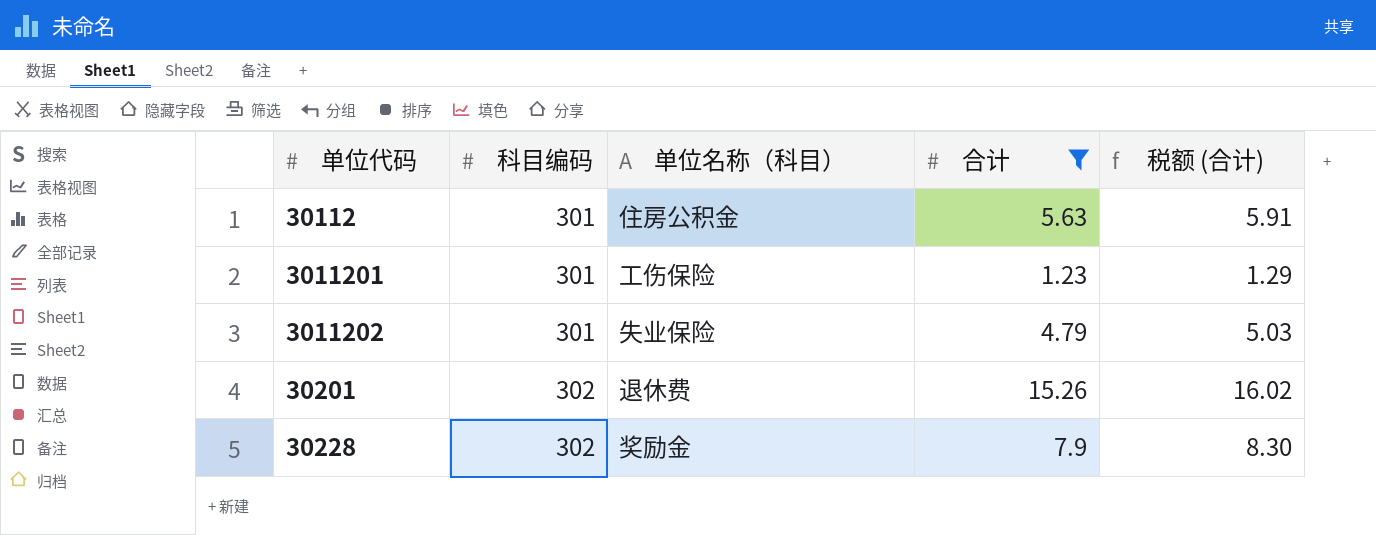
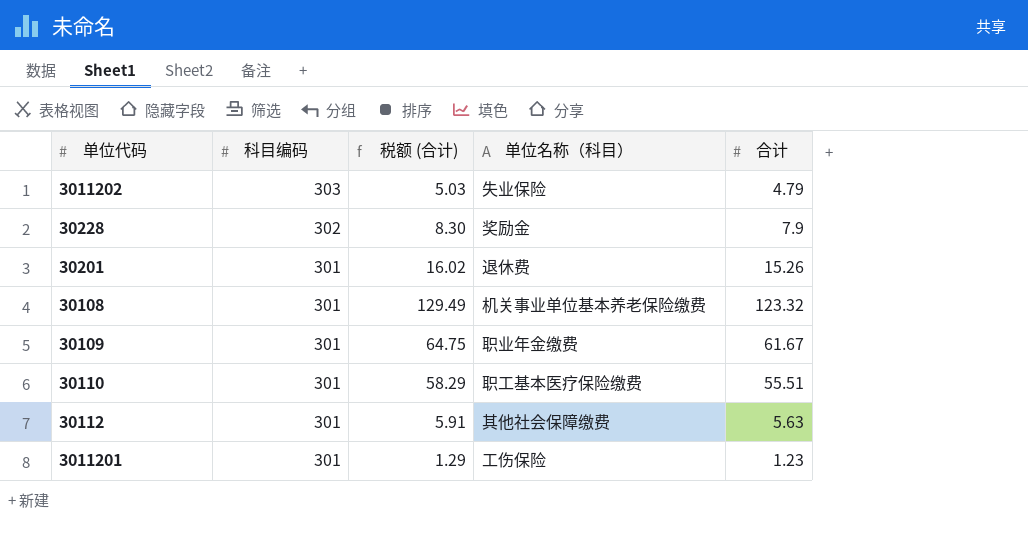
filter: 合计 <= 15.26 -> none
row order: 科目编码 ascending -> 科目编码 descending
column 税额 (合计) | position: 5 -> 3
3011202 | 科目编码: 301 -> 303
30201 | 科目编码: 302 -> 301
30112 | 单位名称（科目）: 住房公积金 -> 其他社会保障缴费

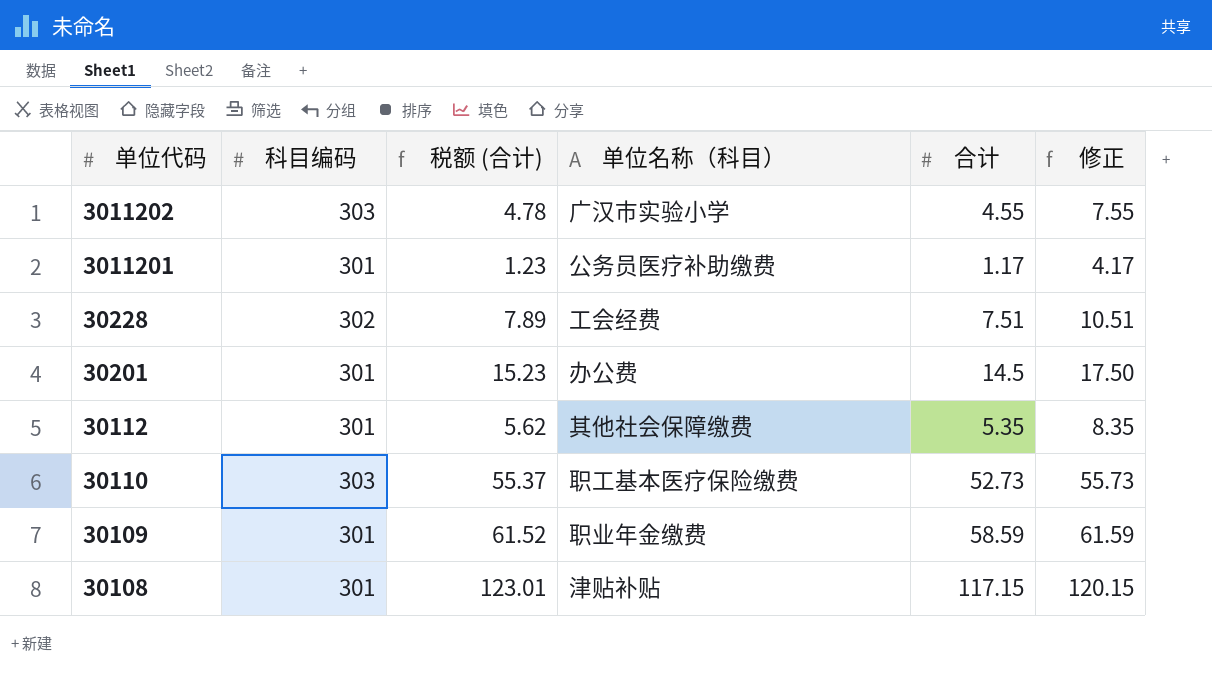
row order: 科目编码 descending -> 单位代码 descending
column 修正 | formula: none -> [合计] + 3
3011202 | 税额 (合计): 5.03 -> 4.78
3011202 | 单位名称（科目）: 失业保险 -> 广汉市实验小学
3011202 | 合计: 4.79 -> 4.55
3011201 | 税额 (合计): 1.29 -> 1.23
3011201 | 单位名称（科目）: 工伤保险 -> 公务员医疗补助缴费
3011201 | 合计: 1.23 -> 1.17
30228 | 税额 (合计): 8.30 -> 7.89
30228 | 单位名称（科目）: 奖励金 -> 工会经费
30228 | 合计: 7.9 -> 7.51
30201 | 税额 (合计): 16.02 -> 15.23
30201 | 单位名称（科目）: 退休费 -> 办公费
30201 | 合计: 15.26 -> 14.5
30112 | 税额 (合计): 5.91 -> 5.62
30112 | 合计: 5.63 -> 5.35
30110 | 科目编码: 301 -> 303
30110 | 税额 (合计): 58.29 -> 55.37
30110 | 合计: 55.51 -> 52.73
30109 | 税额 (合计): 64.75 -> 61.52
30109 | 合计: 61.67 -> 58.59
30108 | 税额 (合计): 129.49 -> 123.01
30108 | 单位名称（科目）: 机关事业单位基本养老保险缴费 -> 津贴补贴
30108 | 合计: 123.32 -> 117.15

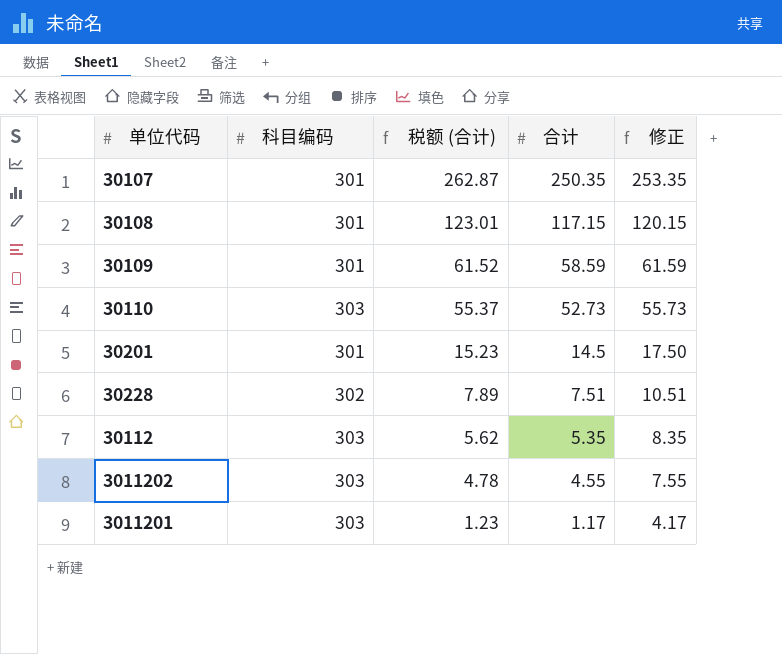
row order: 单位代码 descending -> 税额 (合计) descending
column 单位名称（科目） | position: 4 -> none
row 30107: none -> 301 | 262.87 | 250.35 | 253.35
30112 | 科目编码: 301 -> 303
3011201 | 科目编码: 301 -> 303

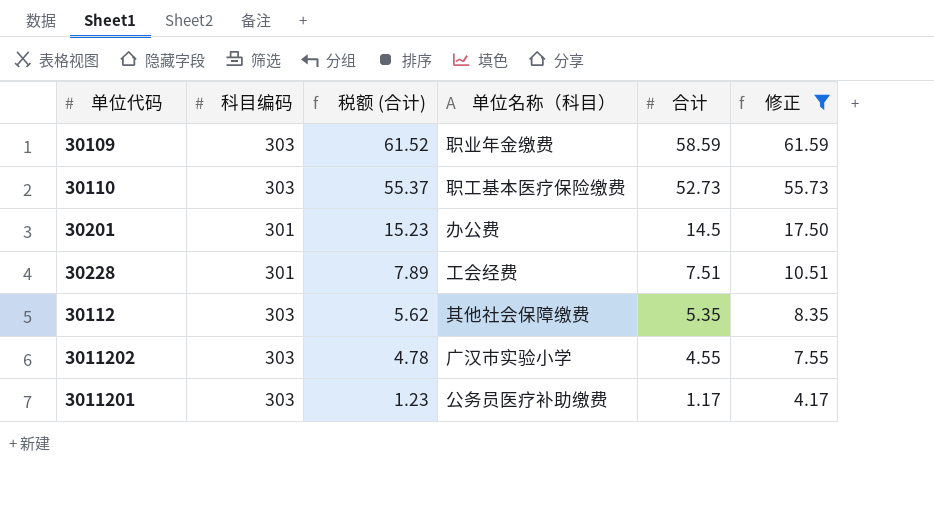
filter: none -> 修正 <= 61.59
column 单位名称（科目） | position: none -> 4
30109 | 科目编码: 301 -> 303
30228 | 科目编码: 302 -> 301

